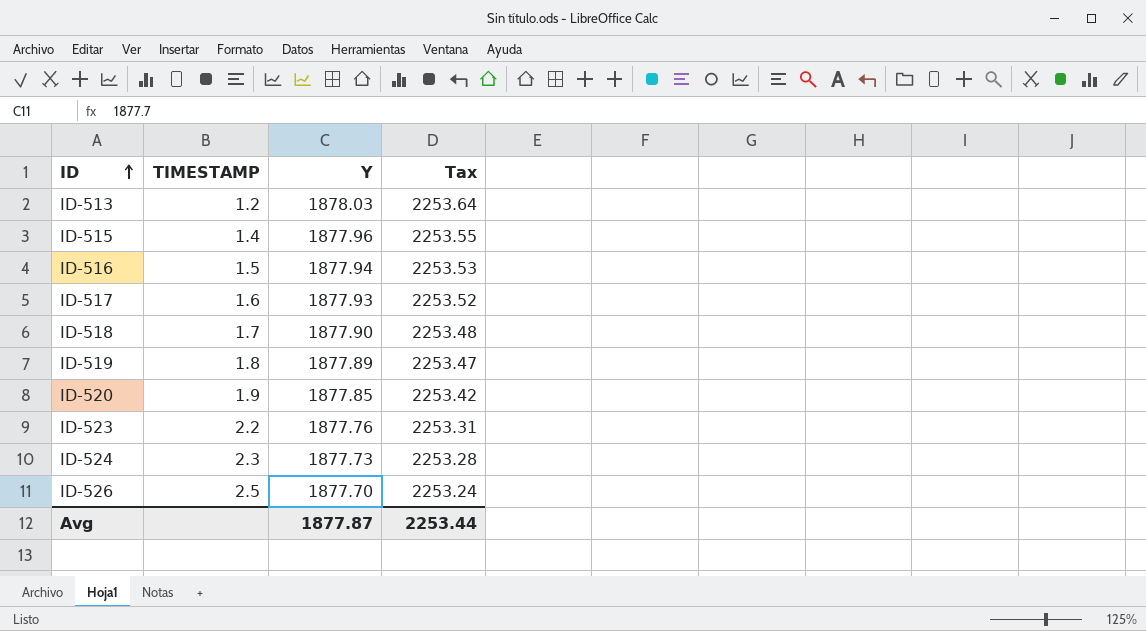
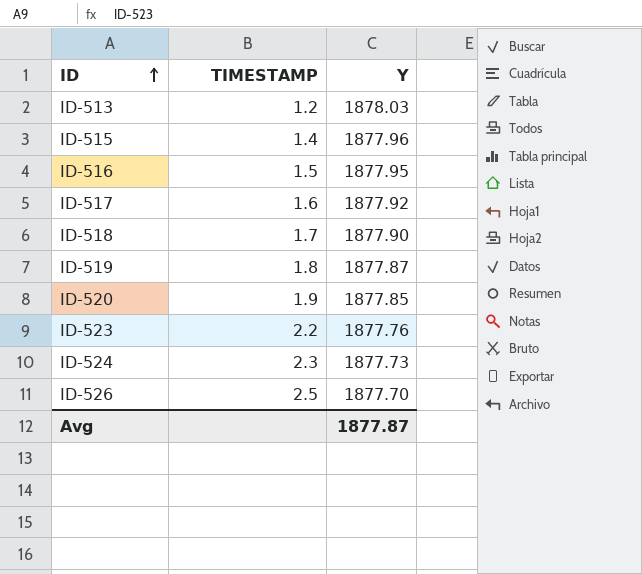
column Tax | formula: [Y] * 1.2 -> none
ID-516 | Y: 1877.94 -> 1877.95
ID-517 | Y: 1877.93 -> 1877.92
ID-519 | Y: 1877.89 -> 1877.87

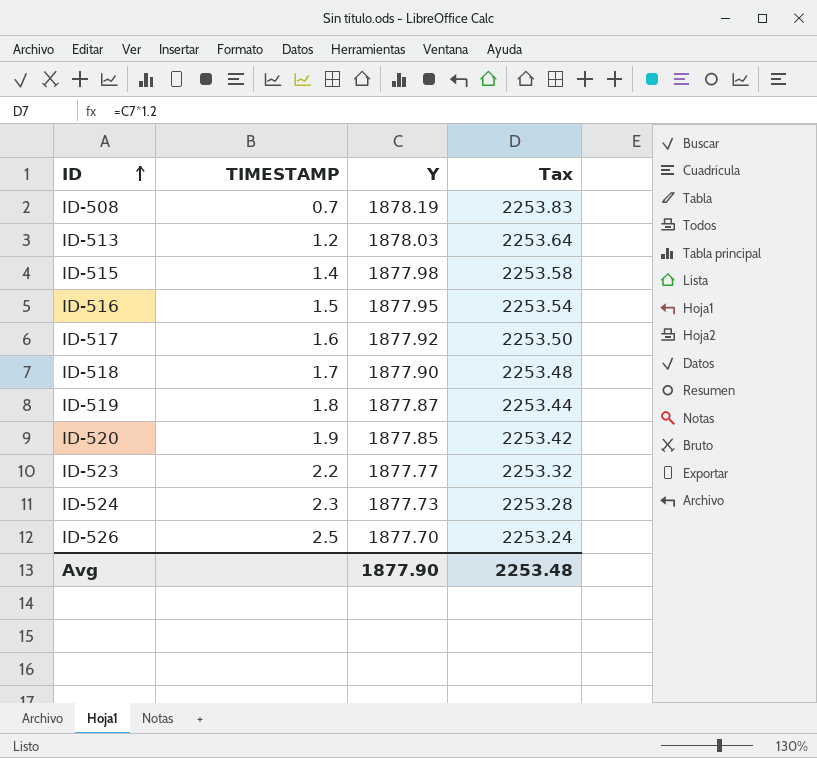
column Tax | formula: none -> [Y] * 1.2
row ID-508: none -> 0.7 | 1878.19 | 2253.83
ID-515 | Y: 1877.96 -> 1877.98
ID-523 | Y: 1877.76 -> 1877.77
Avg | Y: 1877.87 -> 1877.90

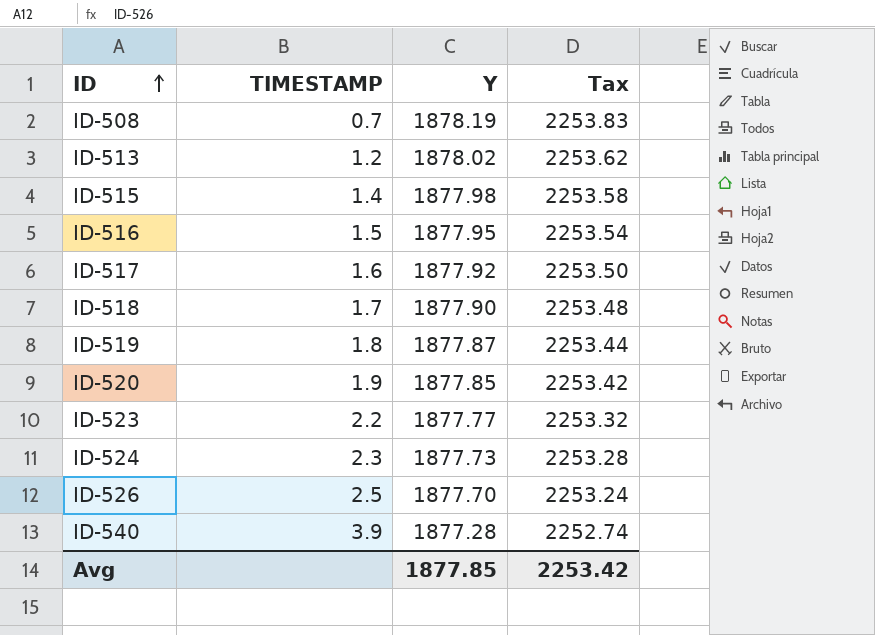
ID-513 | Y: 1878.03 -> 1878.02
ID-513 | Tax: 2253.64 -> 2253.62
row ID-540: none -> 3.9 | 1877.28 | 2252.74
Avg | Y: 1877.90 -> 1877.85
Avg | Tax: 2253.48 -> 2253.42

